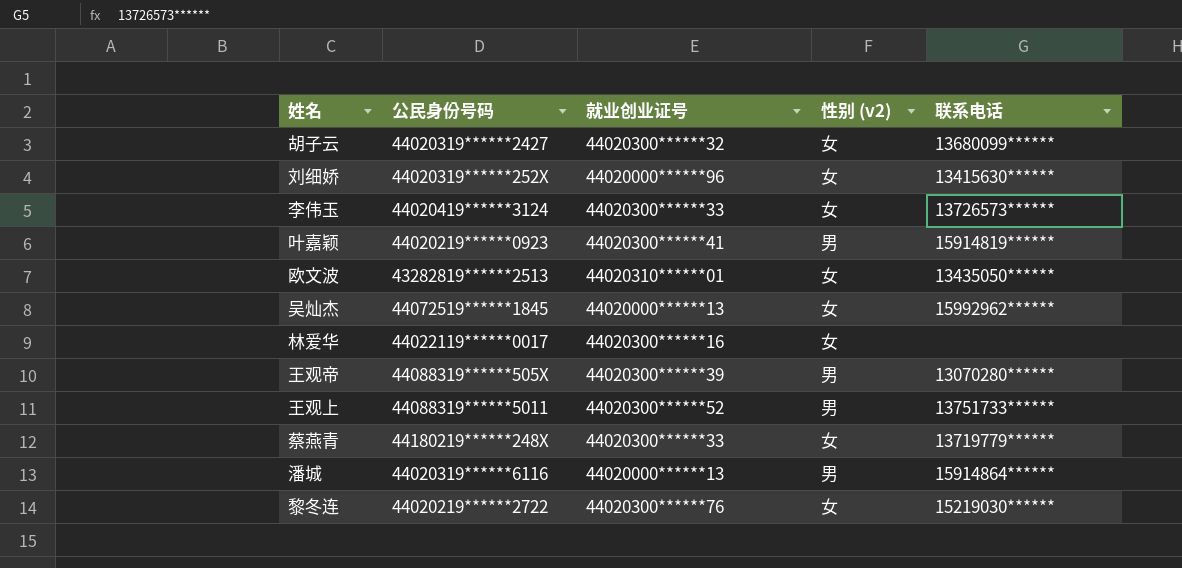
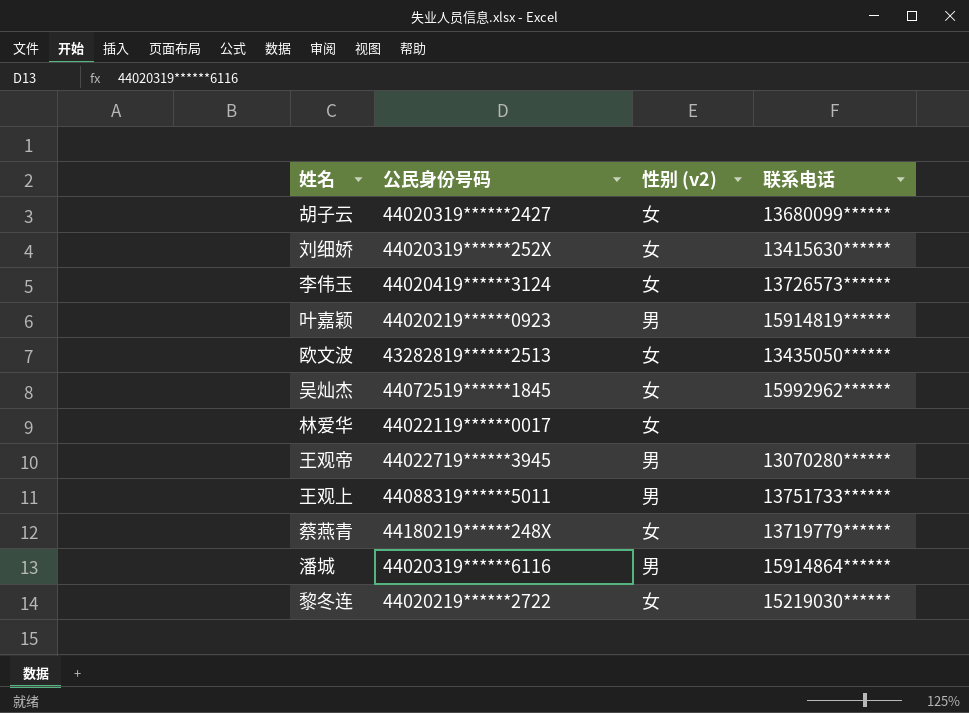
column 就业创业证号 | position: 3 -> none
王观帝 | 公民身份号码: 44088319******505X -> 44022719******3945

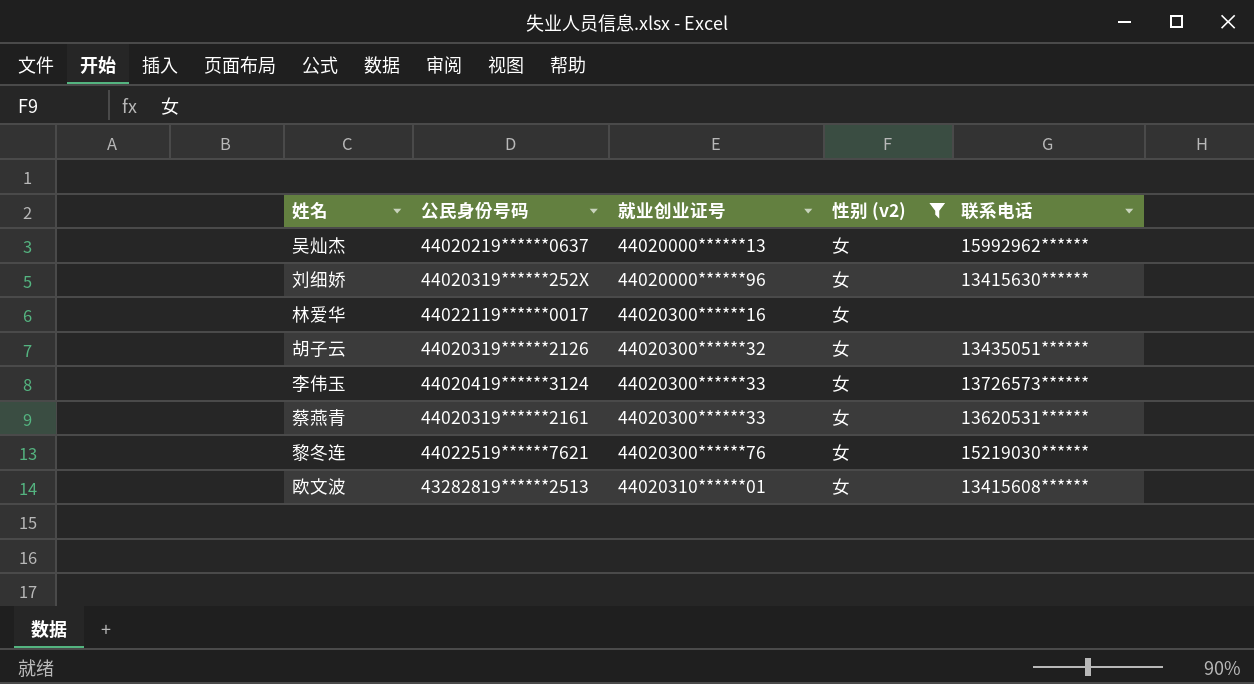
filter: none -> 性别 (v2) = 女
row order: none -> 就业创业证号 ascending
column 就业创业证号 | position: none -> 3
吴灿杰 | 公民身份号码: 44072519******1845 -> 44020219******0637
胡子云 | 公民身份号码: 44020319******2427 -> 44020319******2126
胡子云 | 联系电话: 13680099****** -> 13435051******
蔡燕青 | 公民身份号码: 44180219******248X -> 44020319******2161
蔡燕青 | 联系电话: 13719779****** -> 13620531******
黎冬连 | 公民身份号码: 44020219******2722 -> 44022519******7621
欧文波 | 联系电话: 13435050****** -> 13415608******

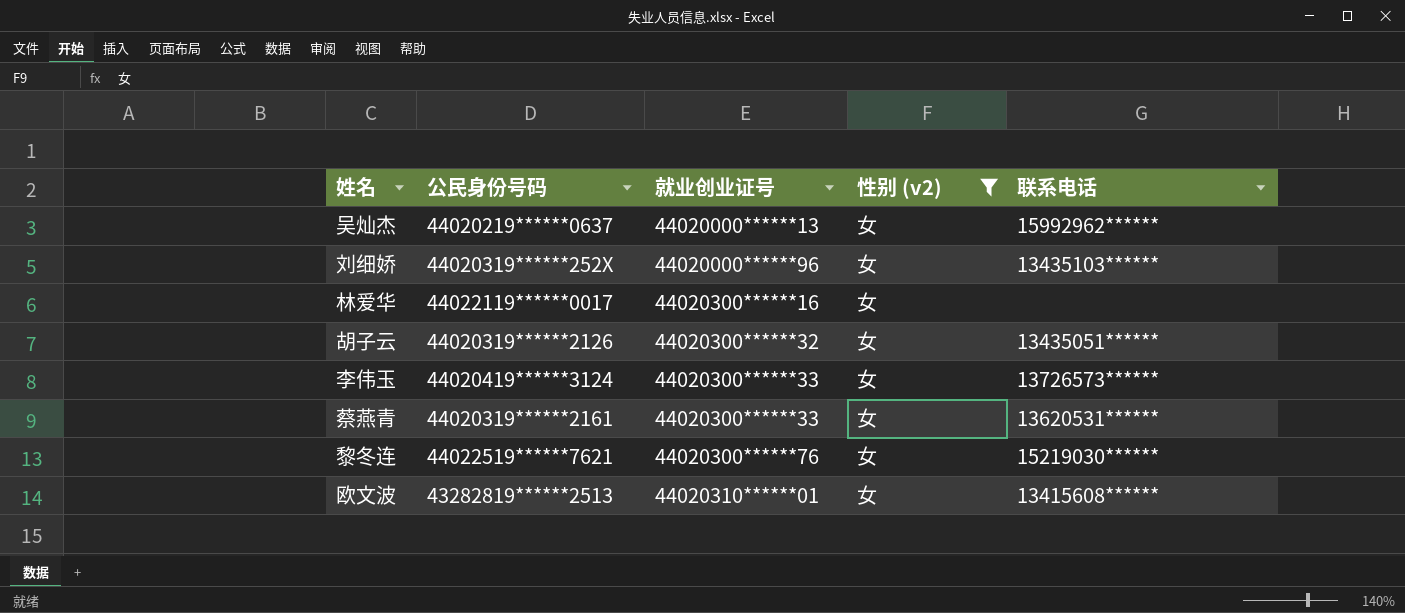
刘细娇 | 联系电话: 13415630****** -> 13435103******

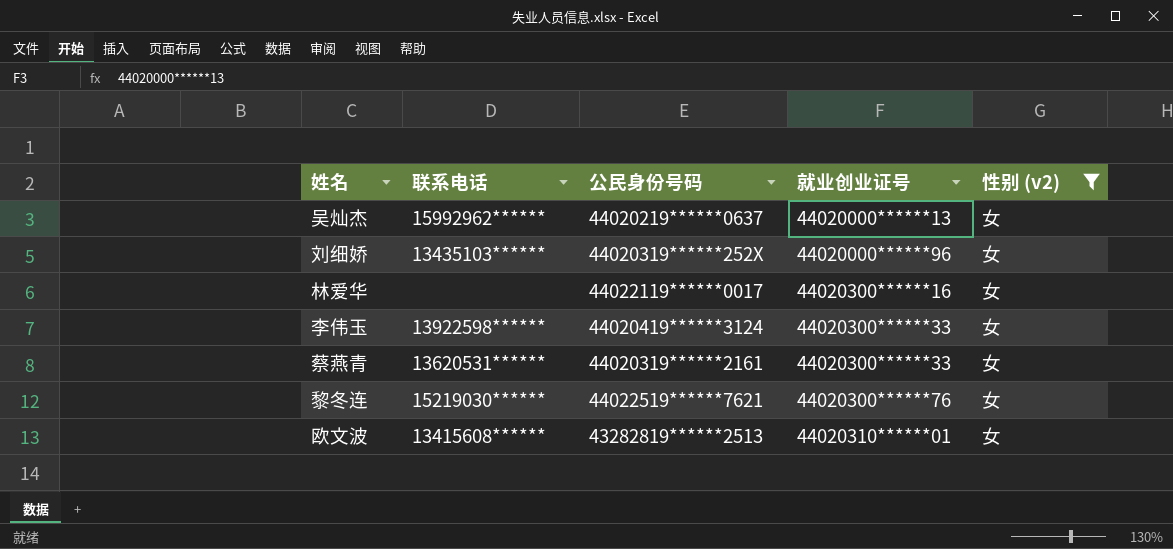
column 联系电话 | position: 5 -> 2
row 胡子云: 44020319******2126 | 44020300******32 | 女 | 13435051****** -> none
李伟玉 | 联系电话: 13726573****** -> 13922598******

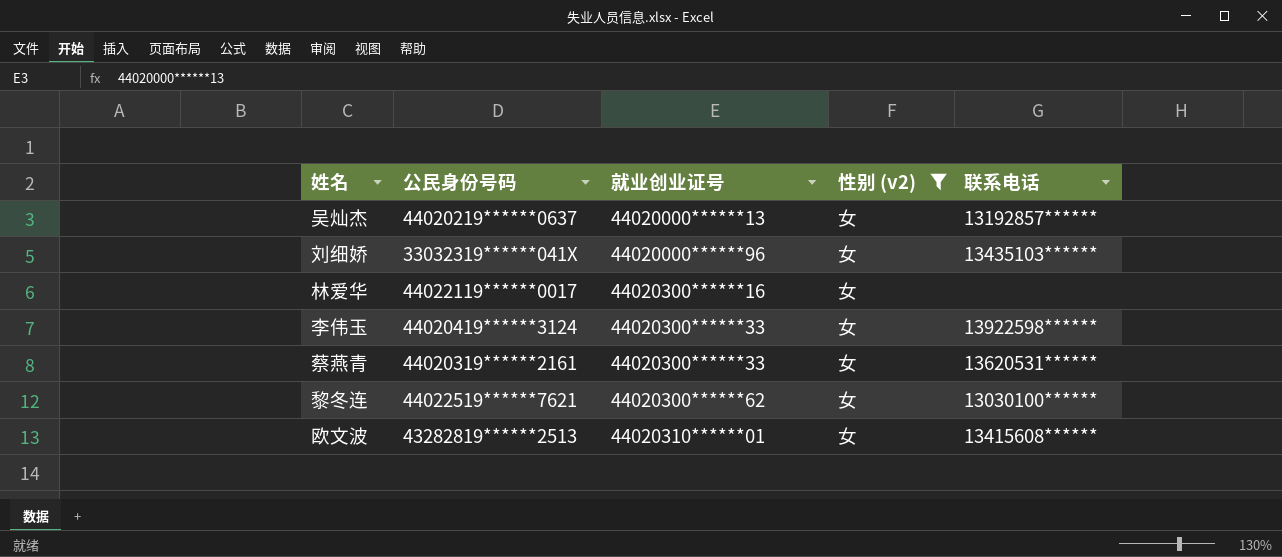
column 联系电话 | position: 2 -> 5
吴灿杰 | 联系电话: 15992962****** -> 13192857******
刘细娇 | 公民身份号码: 44020319******252X -> 33032319******041X
黎冬连 | 就业创业证号: 44020300******76 -> 44020300******62
黎冬连 | 联系电话: 15219030****** -> 13030100******

